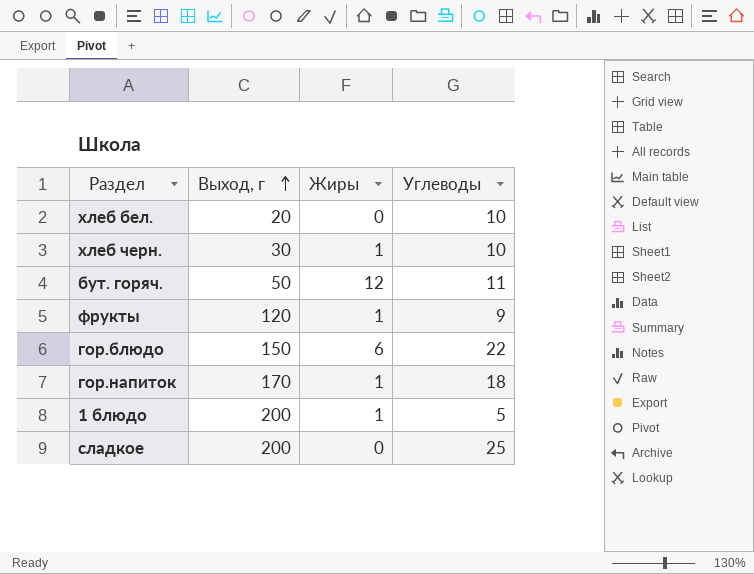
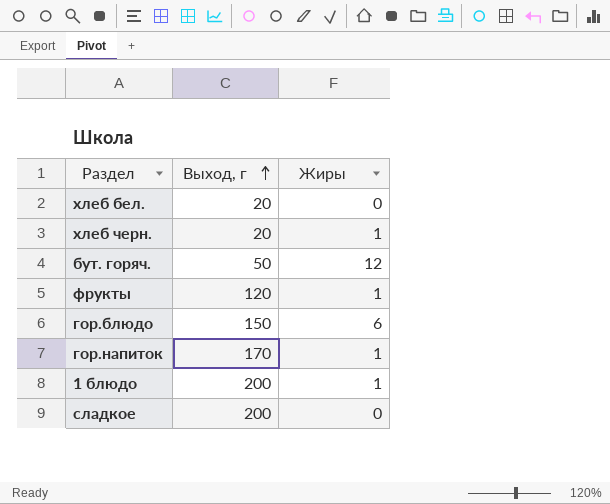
column Углеводы | position: 4 -> none
хлеб черн. | Выход, г: 30 -> 20

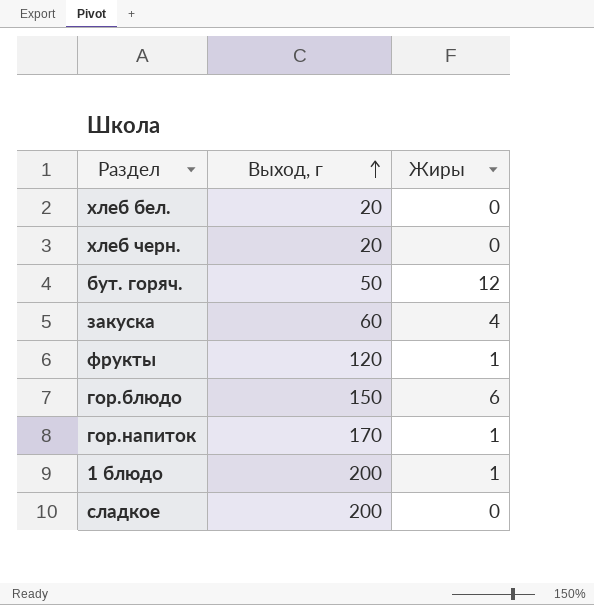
хлеб черн. | Жиры: 1 -> 0
row закуска: none -> 60 | 4

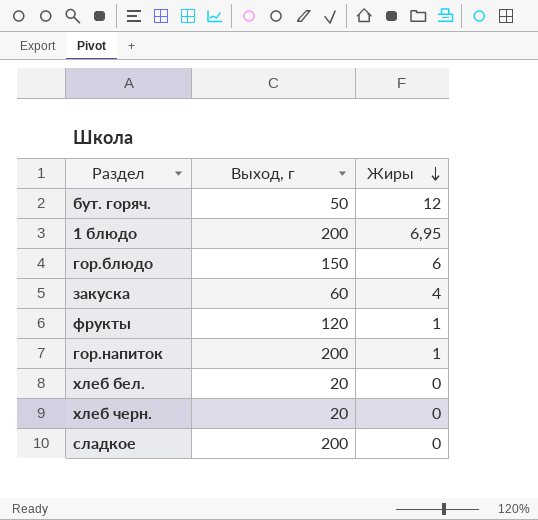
row order: Выход, г ascending -> Жиры descending
1 блюдо | Жиры: 1 -> 6,95
гор.напиток | Выход, г: 170 -> 200

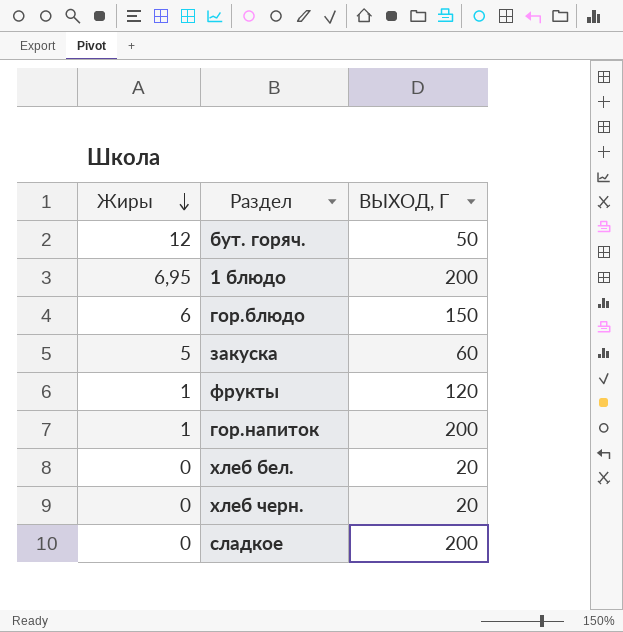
column Жиры | position: 3 -> 1
column name: Выход, г -> ВЫХОД, Г
закуска | Жиры: 4 -> 5

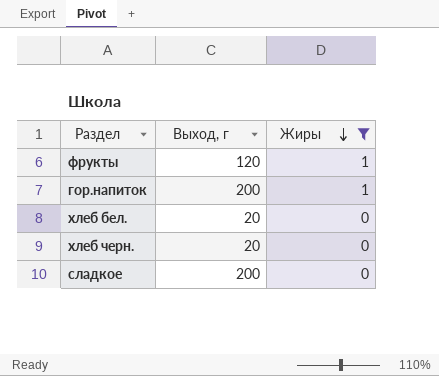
filter: none -> Жиры <= 1
column name: ВЫХОД, Г -> Выход, г
column Жиры | position: 1 -> 3

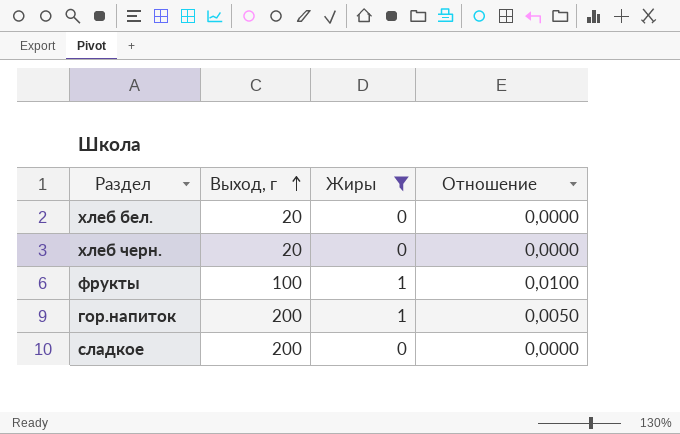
row order: Жиры descending -> Выход, г ascending
column Отношение | formula: none -> [Жиры] / [Выход, г]
фрукты | Выход, г: 120 -> 100

